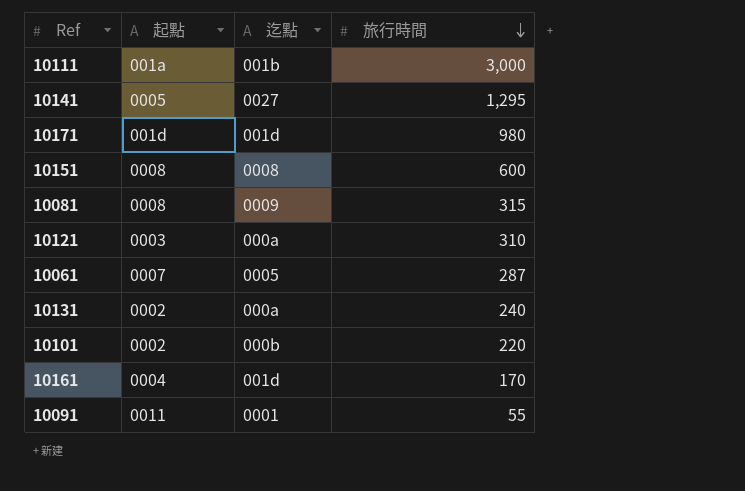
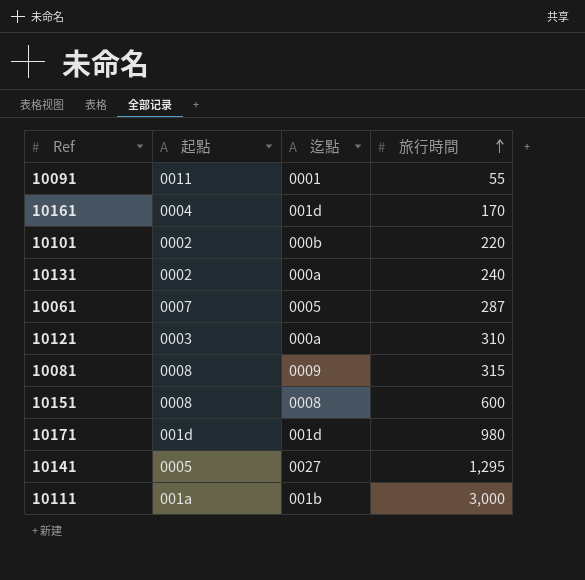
row order: 旅行時間 descending -> 旅行時間 ascending

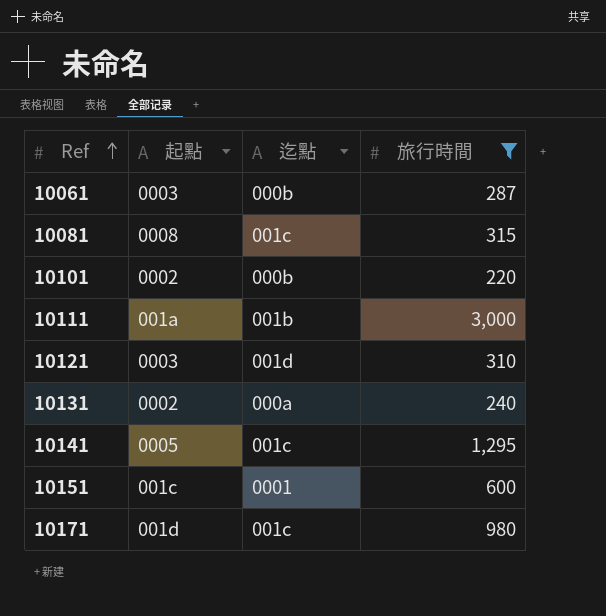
filter: none -> 旅行時間 >= 220
row order: 旅行時間 ascending -> Ref ascending
10061 | 起點: 0007 -> 0003
10061 | 迄點: 0005 -> 000b
10081 | 迄點: 0009 -> 001c
10121 | 迄點: 000a -> 001d
10141 | 迄點: 0027 -> 001c
10151 | 起點: 0008 -> 001c
10151 | 迄點: 0008 -> 0001
10171 | 迄點: 001d -> 001c

